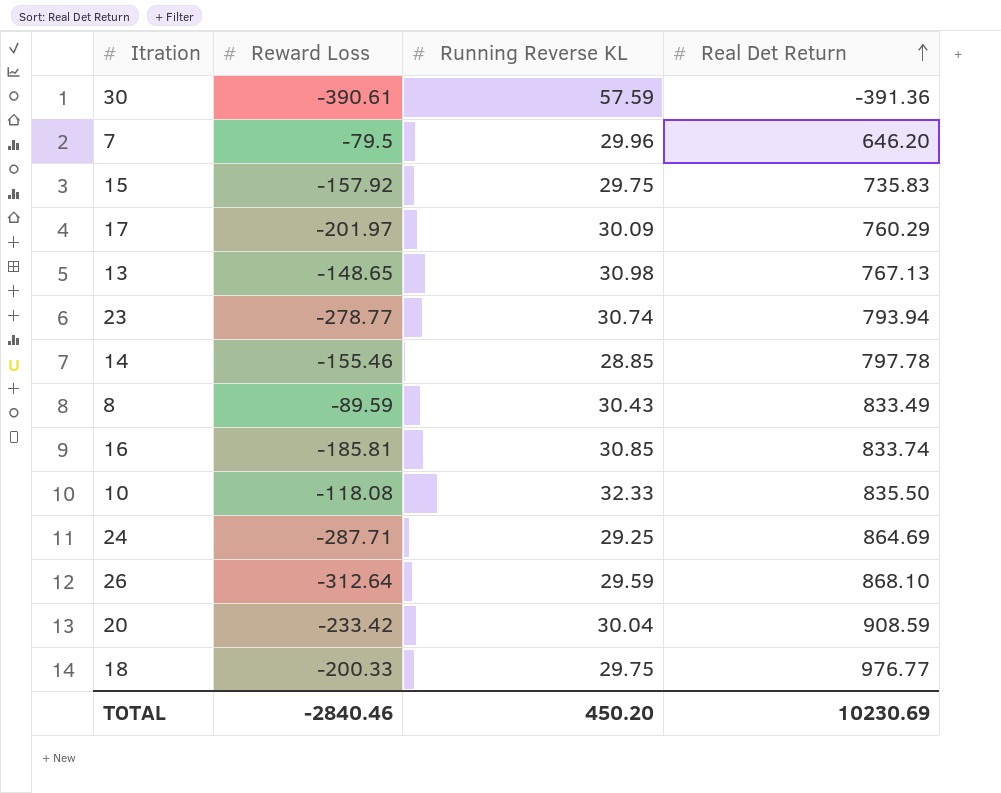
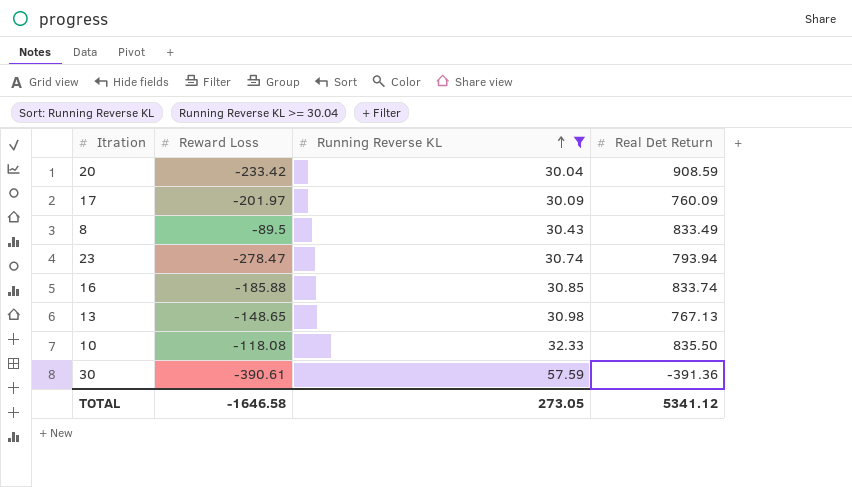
filter: none -> Running Reverse KL >= 30.04
row order: Real Det Return ascending -> Running Reverse KL ascending
17 | Real Det Return: 760.29 -> 760.09
8 | Reward Loss: -89.59 -> -89.5
23 | Reward Loss: -278.77 -> -278.47
16 | Reward Loss: -185.81 -> -185.88
TOTAL | Reward Loss: -2840.46 -> -1646.58
TOTAL | Running Reverse KL: 450.20 -> 273.05
TOTAL | Real Det Return: 10230.69 -> 5341.12

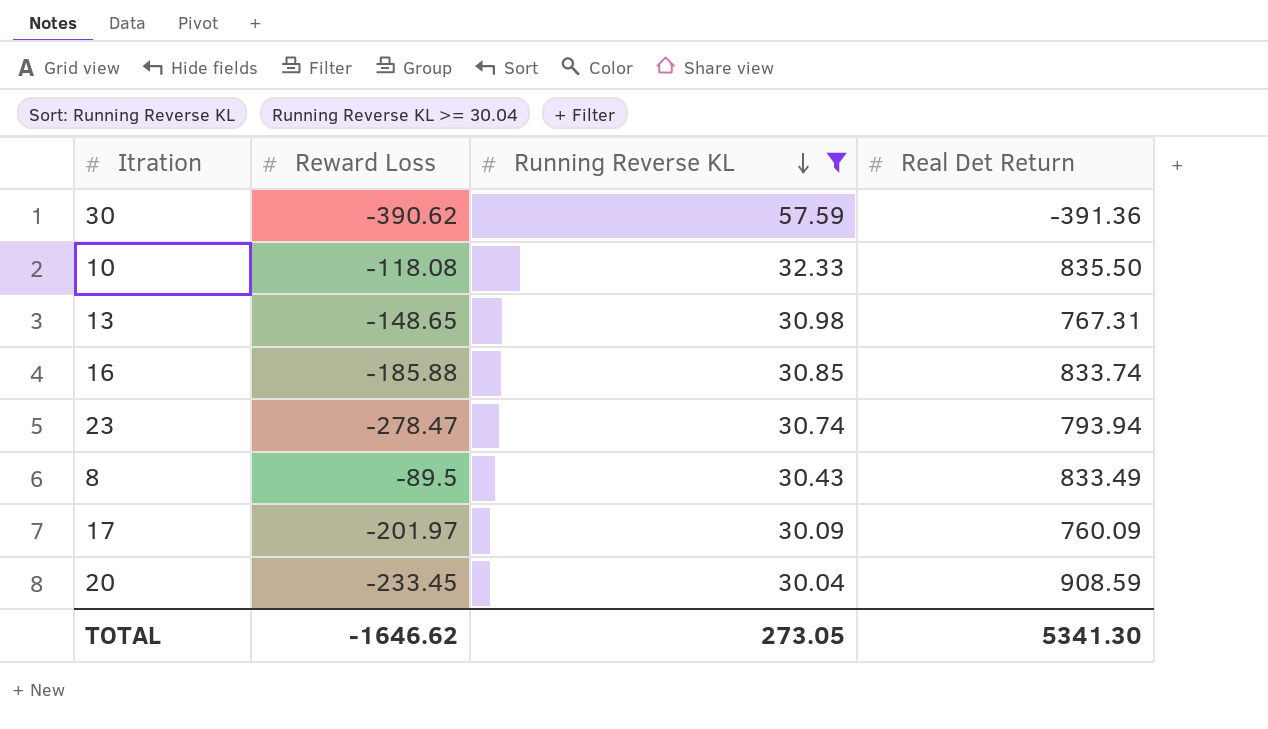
row order: Running Reverse KL ascending -> Running Reverse KL descending
30 | Reward Loss: -390.61 -> -390.62
13 | Real Det Return: 767.13 -> 767.31
20 | Reward Loss: -233.42 -> -233.45
TOTAL | Reward Loss: -1646.58 -> -1646.62
TOTAL | Real Det Return: 5341.12 -> 5341.30

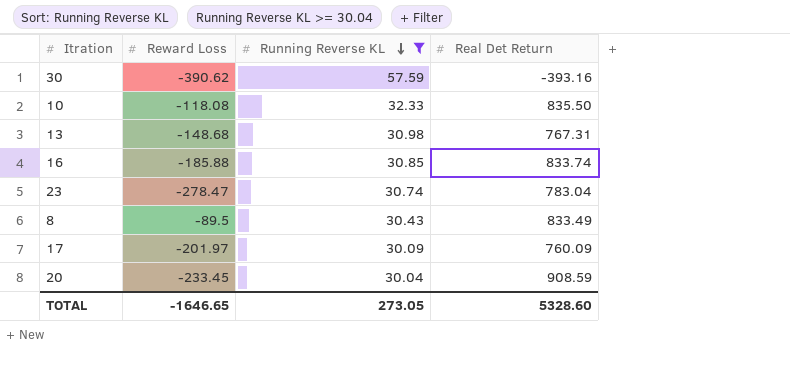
30 | Real Det Return: -391.36 -> -393.16
13 | Reward Loss: -148.65 -> -148.68
23 | Real Det Return: 793.94 -> 783.04
TOTAL | Reward Loss: -1646.62 -> -1646.65
TOTAL | Real Det Return: 5341.30 -> 5328.60

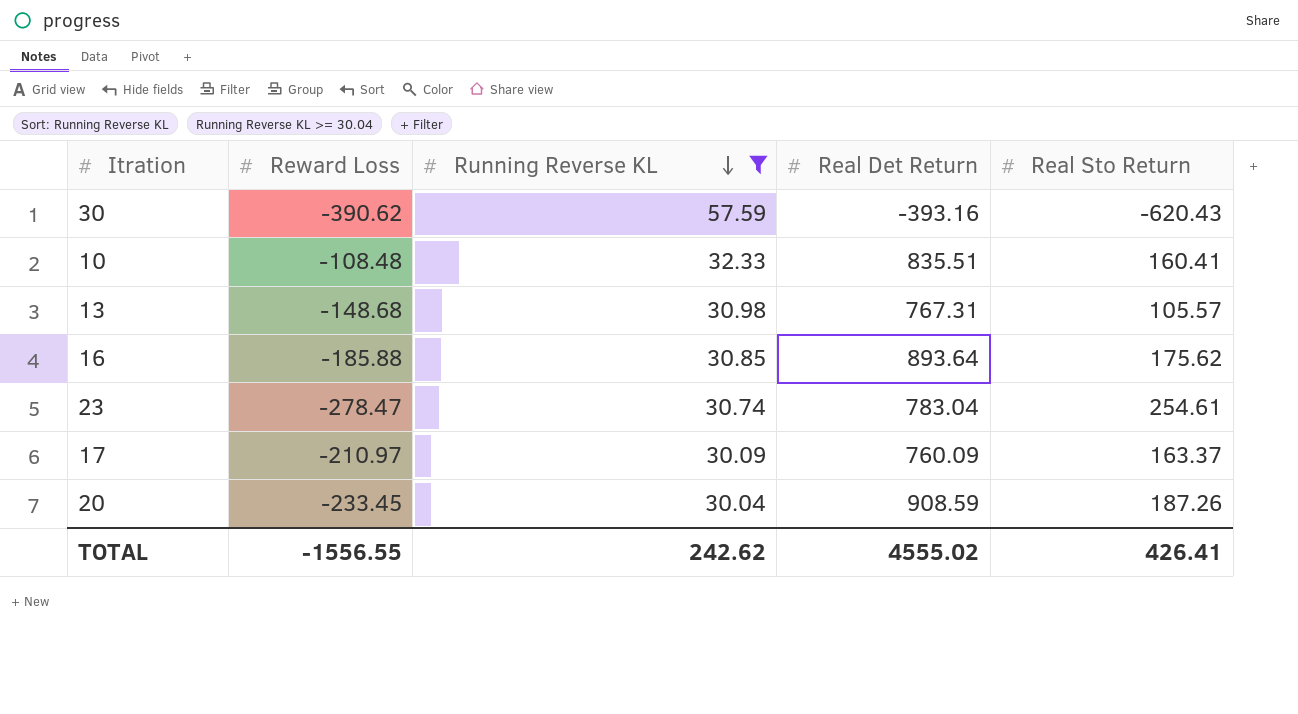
column Real Sto Return | position: none -> 5
row 8: -89.5 | 30.43 | 833.49 -> none
10 | Reward Loss: -118.08 -> -108.48
10 | Real Det Return: 835.50 -> 835.51
16 | Real Det Return: 833.74 -> 893.64
17 | Reward Loss: -201.97 -> -210.97
TOTAL | Reward Loss: -1646.65 -> -1556.55
TOTAL | Running Reverse KL: 273.05 -> 242.62
TOTAL | Real Det Return: 5328.60 -> 4555.02

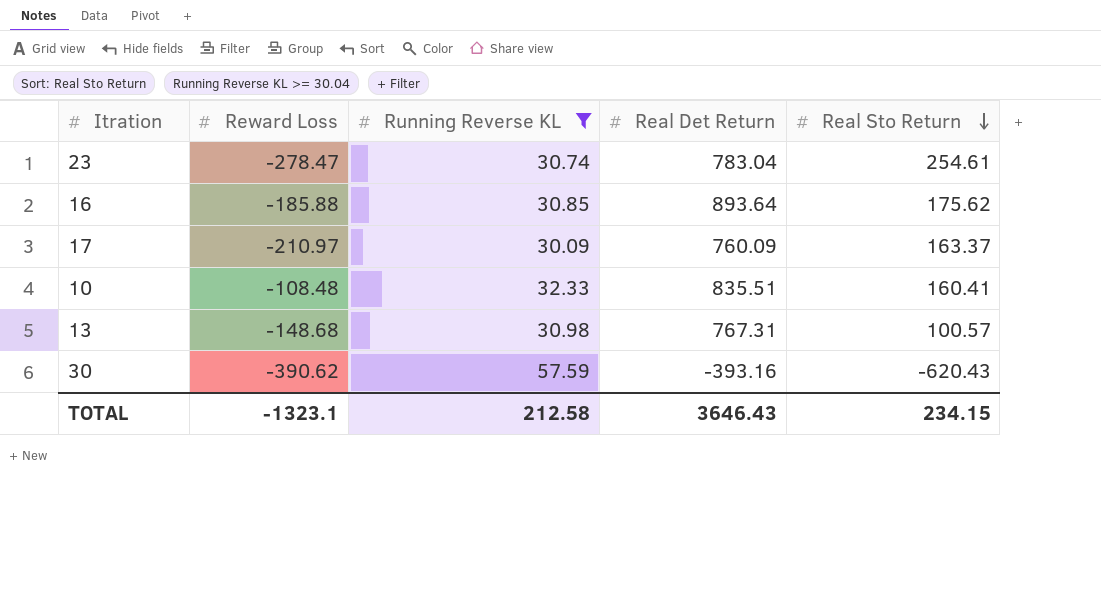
row order: Running Reverse KL descending -> Real Sto Return descending
row 20: -233.45 | 30.04 | 908.59 | 187.26 -> none
13 | Real Sto Return: 105.57 -> 100.57
TOTAL | Reward Loss: -1556.55 -> -1323.1
TOTAL | Running Reverse KL: 242.62 -> 212.58
TOTAL | Real Det Return: 4555.02 -> 3646.43
TOTAL | Real Sto Return: 426.41 -> 234.15

